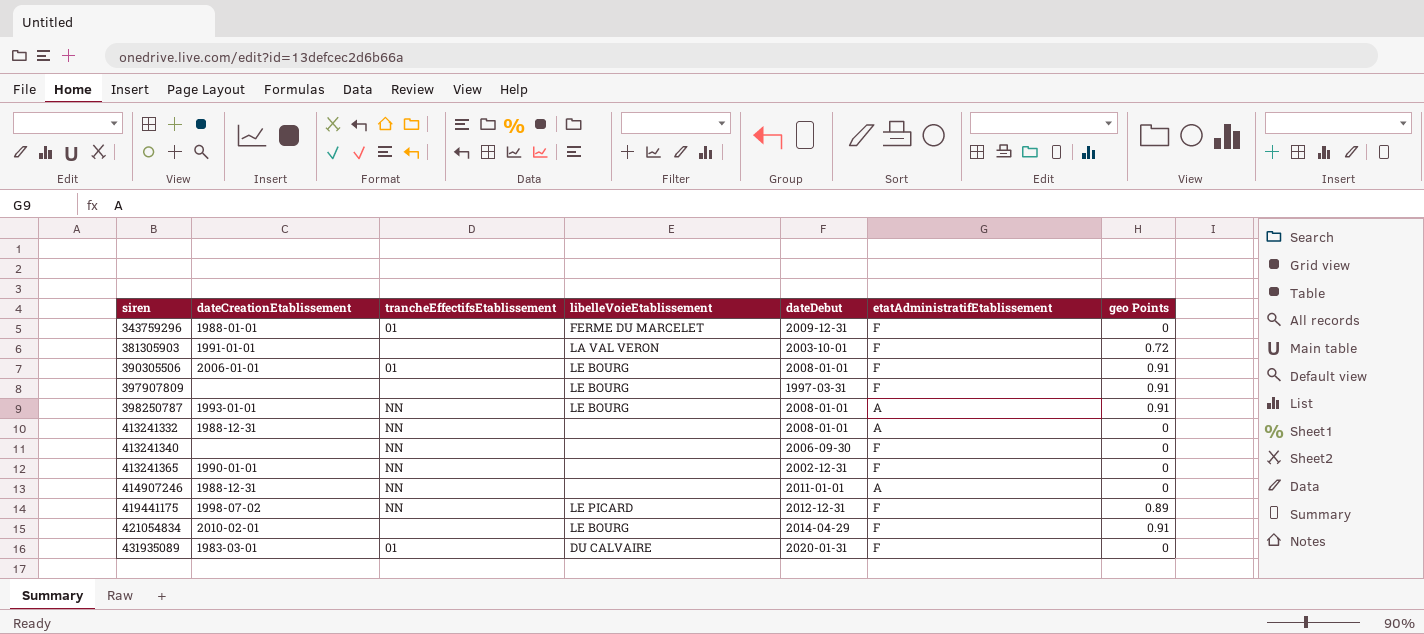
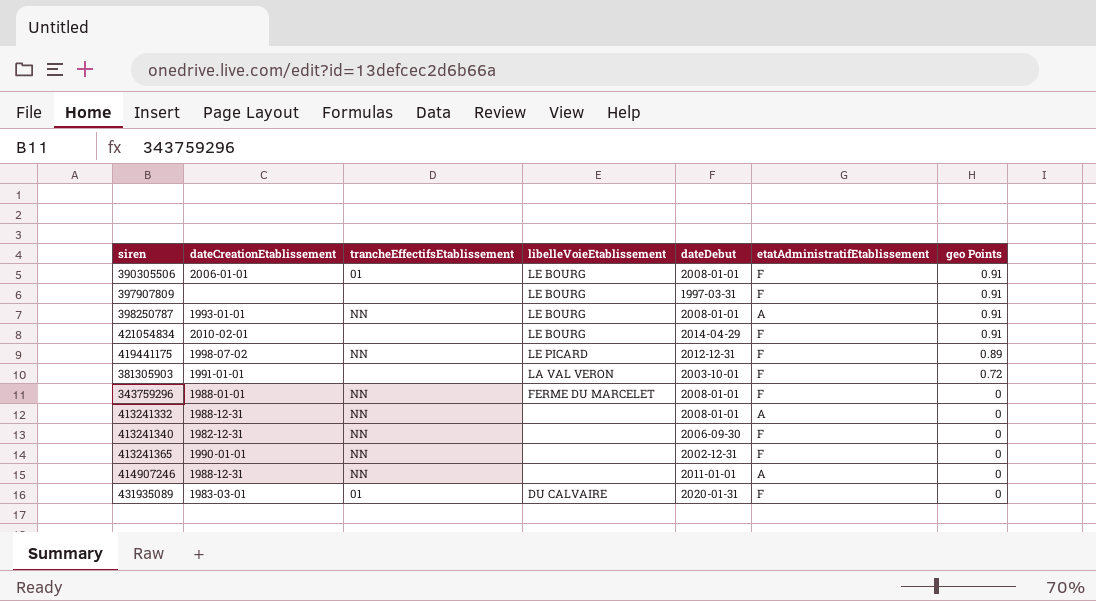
row order: siren ascending -> geo Points descending
343759296 | trancheEffectifsEtablissement: 01 -> NN
343759296 | dateDebut: 2009-12-31 -> 2008-01-01
413241340 | dateCreationEtablissement: none -> 1982-12-31

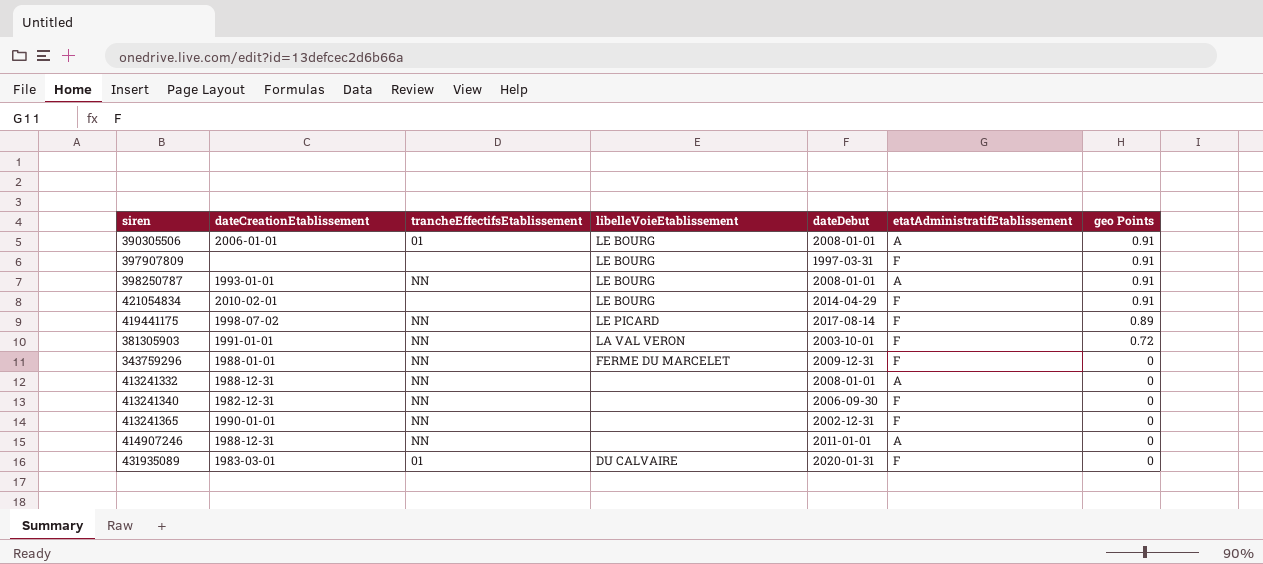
390305506 | etatAdministratifEtablissement: F -> A
419441175 | dateDebut: 2012-12-31 -> 2017-08-14
381305903 | trancheEffectifsEtablissement: none -> NN
343759296 | dateDebut: 2008-01-01 -> 2009-12-31

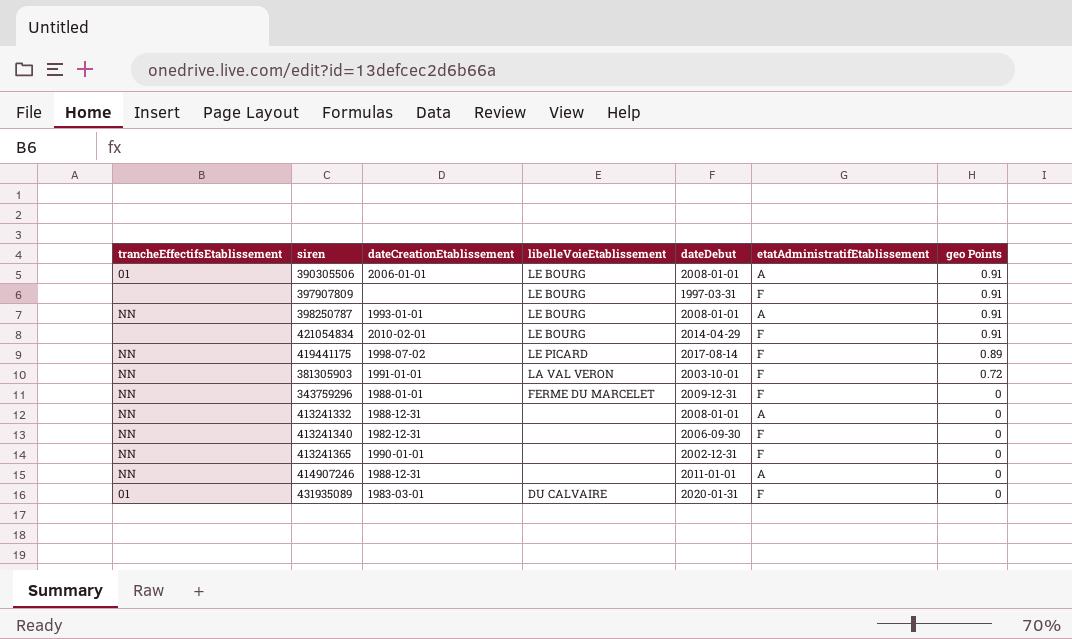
column trancheEffectifsEtablissement | position: 3 -> 1

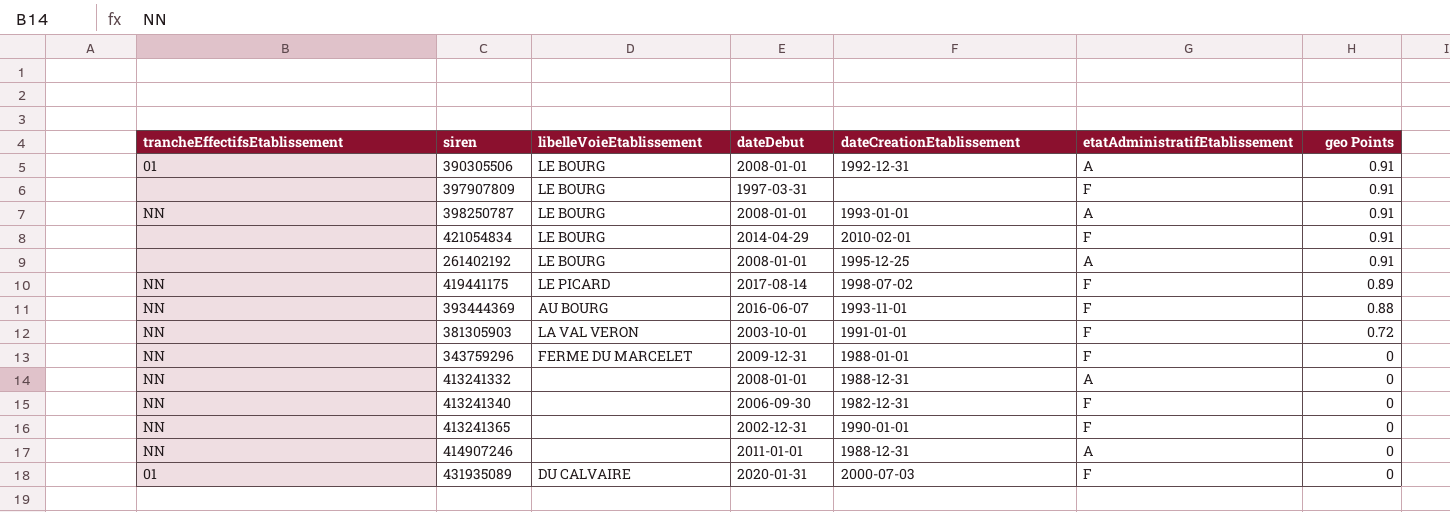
column dateCreationEtablissement | position: 3 -> 5
390305506 | dateCreationEtablissement: 2006-01-01 -> 1992-12-31
row 261402192: none -> none | LE BOURG | 2008-01-01 | 1995-12-25 | A | 0.91
row 393444369: none -> NN | AU BOURG | 2016-06-07 | 1993-11-01 | F | 0.88
431935089 | dateCreationEtablissement: 1983-03-01 -> 2000-07-03

